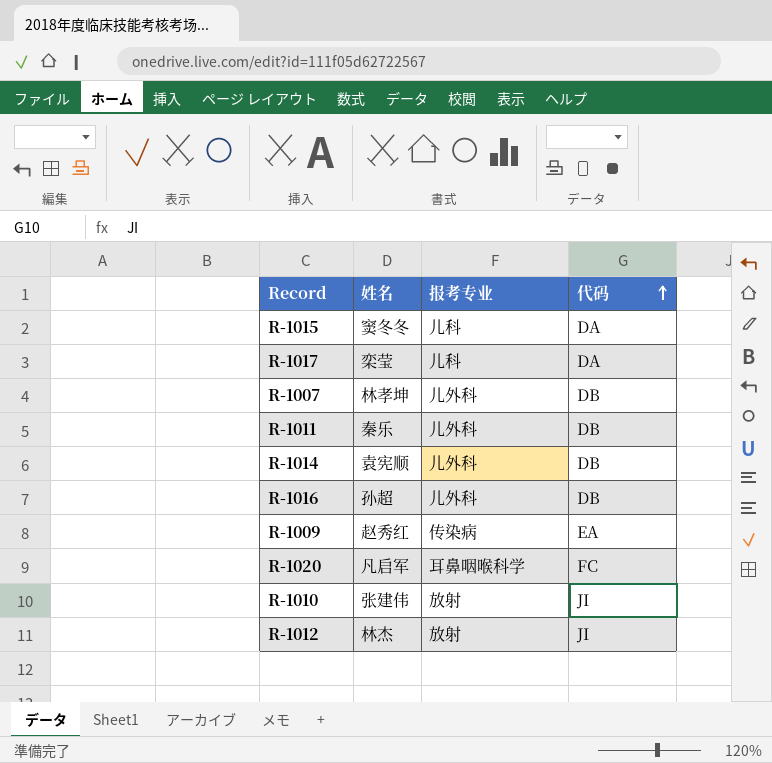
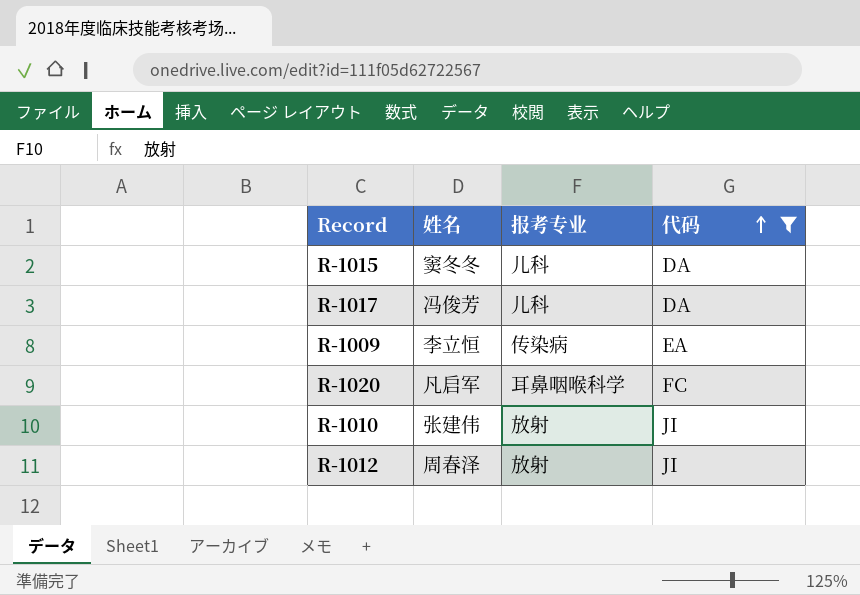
filter: none -> 代码 != DB
R-1017 | 姓名: 栾莹 -> 冯俊芳
R-1009 | 姓名: 赵秀红 -> 李立恒
R-1012 | 姓名: 林杰 -> 周春泽

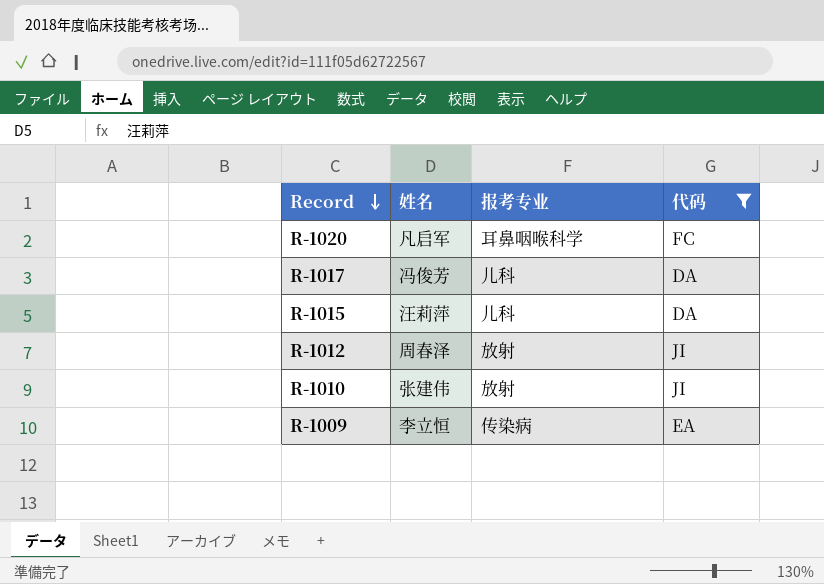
row order: 代码 ascending -> Record descending
R-1015 | 姓名: 窦冬冬 -> 汪莉萍

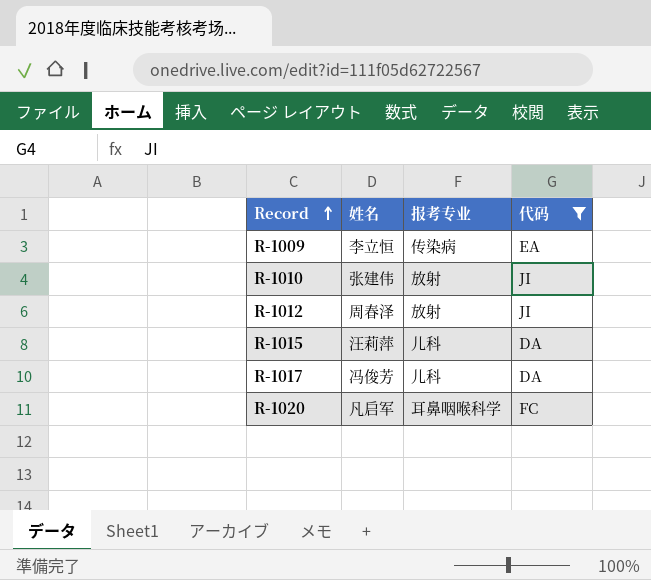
row order: Record descending -> Record ascending

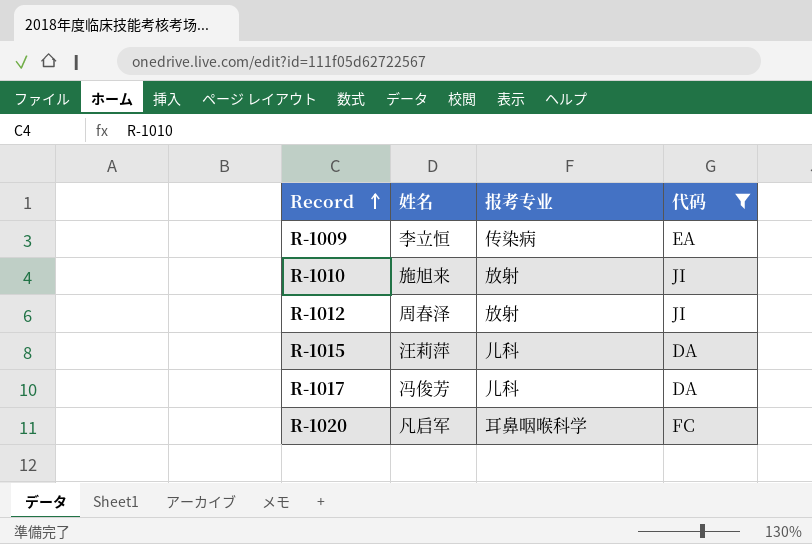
R-1010 | 姓名: 张建伟 -> 施旭来

